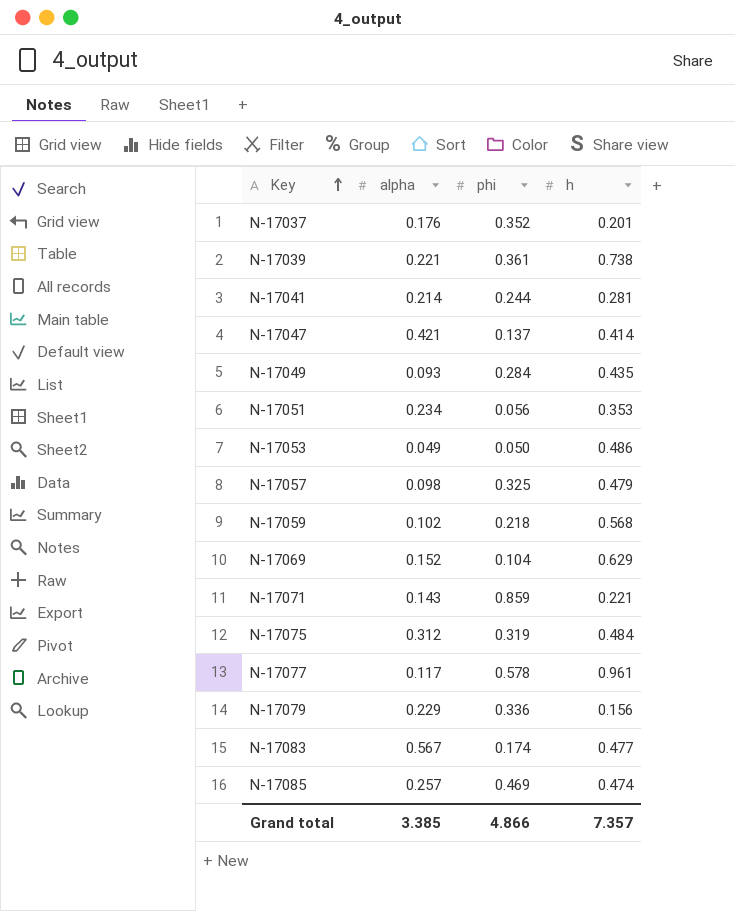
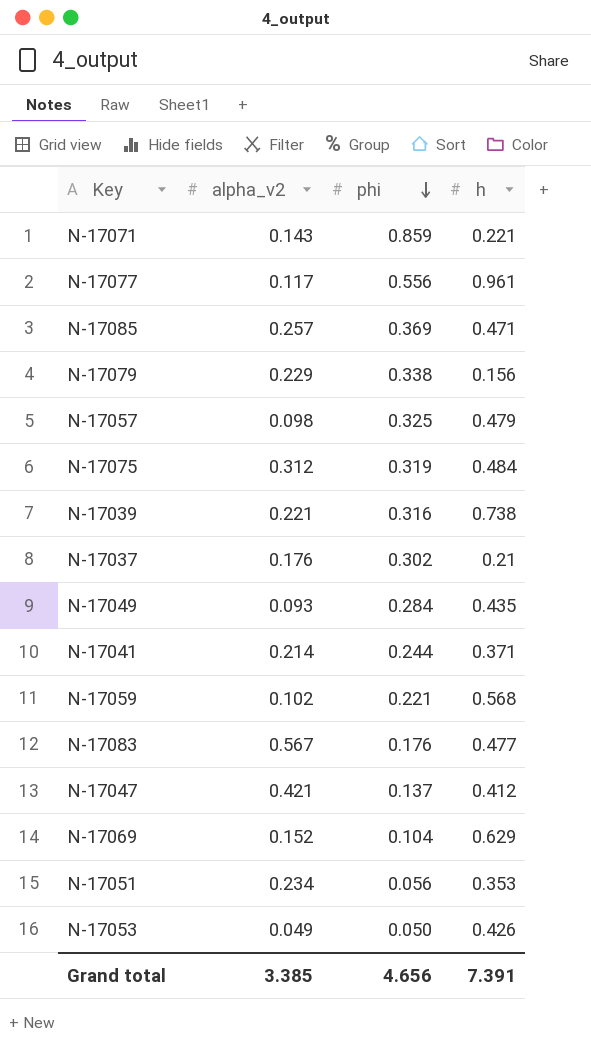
row order: Key ascending -> phi descending
column name: alpha -> alpha_v2
N-17077 | phi: 0.578 -> 0.556
N-17085 | phi: 0.469 -> 0.369
N-17085 | h: 0.474 -> 0.471
N-17079 | phi: 0.336 -> 0.338
N-17039 | phi: 0.361 -> 0.316
N-17037 | phi: 0.352 -> 0.302
N-17037 | h: 0.201 -> 0.21
N-17041 | h: 0.281 -> 0.371
N-17059 | phi: 0.218 -> 0.221
N-17083 | phi: 0.174 -> 0.176
N-17047 | h: 0.414 -> 0.412
N-17053 | h: 0.486 -> 0.426
Grand total | phi: 4.866 -> 4.656
Grand total | h: 7.357 -> 7.391

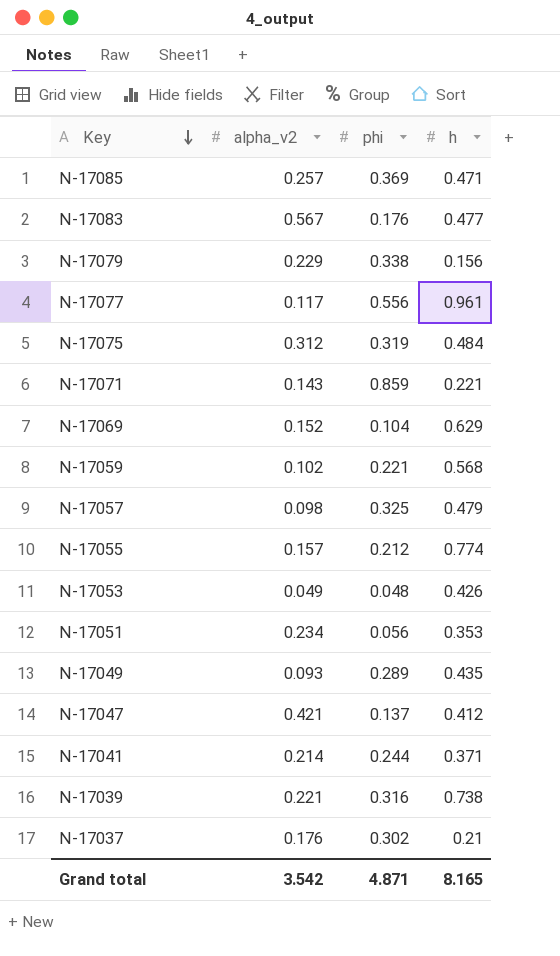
row order: phi descending -> Key descending
row N-17055: none -> 0.157 | 0.212 | 0.774
N-17053 | phi: 0.050 -> 0.048
N-17049 | phi: 0.284 -> 0.289
Grand total | alpha_v2: 3.385 -> 3.542
Grand total | phi: 4.656 -> 4.871
Grand total | h: 7.391 -> 8.165

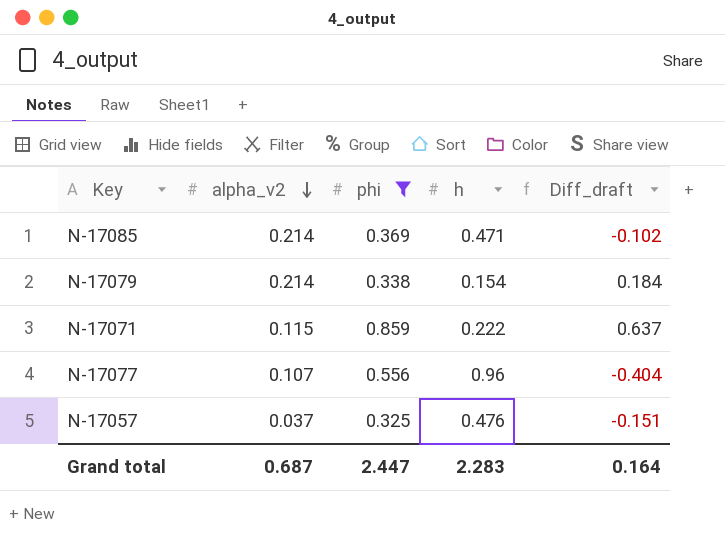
filter: none -> phi >= 0.325
row order: Key descending -> alpha_v2 descending
column Diff_draft | formula: none -> [phi] - [h]
N-17085 | alpha_v2: 0.257 -> 0.214
N-17079 | alpha_v2: 0.229 -> 0.214
N-17079 | h: 0.156 -> 0.154
N-17071 | alpha_v2: 0.143 -> 0.115
N-17071 | h: 0.221 -> 0.222
N-17077 | alpha_v2: 0.117 -> 0.107
N-17077 | h: 0.961 -> 0.96
N-17057 | alpha_v2: 0.098 -> 0.037
N-17057 | h: 0.479 -> 0.476
Grand total | alpha_v2: 3.542 -> 0.687
Grand total | phi: 4.871 -> 2.447
Grand total | h: 8.165 -> 2.283

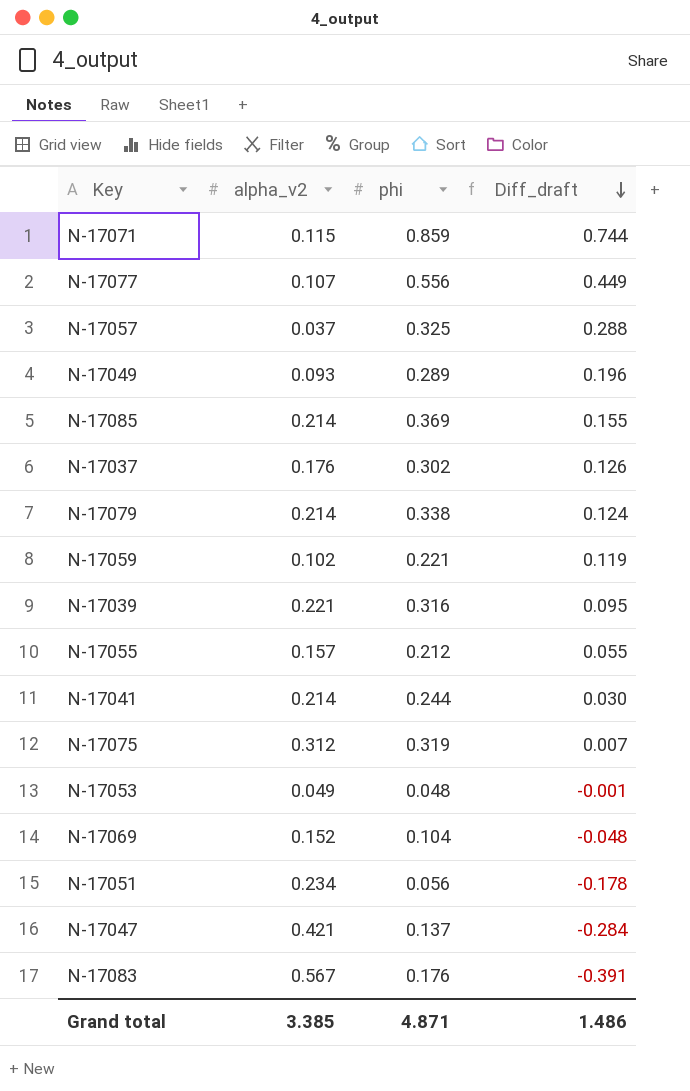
filter: phi >= 0.325 -> none
row order: alpha_v2 descending -> Diff_draft descending
column h | position: 4 -> none
column Diff_draft | formula: [phi] - [h] -> [phi] - [alpha_v2]
Grand total | alpha_v2: 0.687 -> 3.385
Grand total | phi: 2.447 -> 4.871
Grand total | Diff_draft: 0.164 -> 1.486

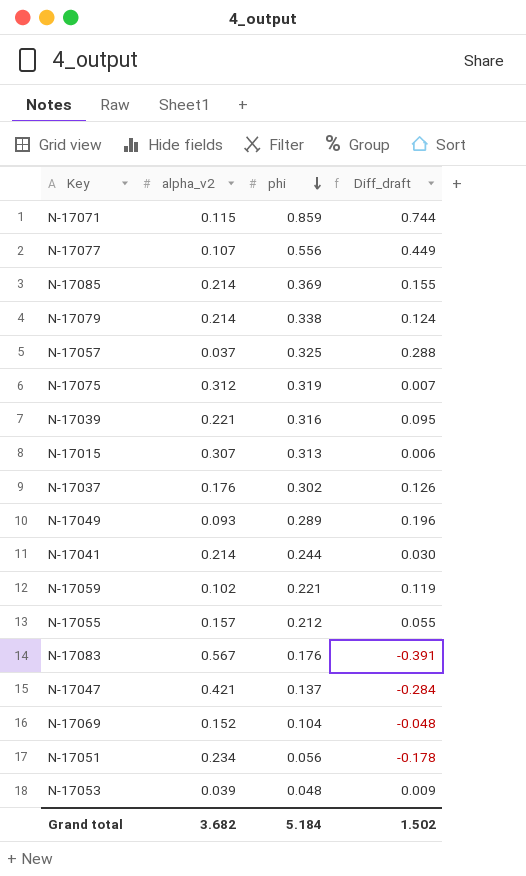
row order: Diff_draft descending -> phi descending
row N-17015: none -> 0.307 | 0.313 | 0.006
N-17053 | alpha_v2: 0.049 -> 0.039
N-17053 | Diff_draft: -0.001 -> 0.009
Grand total | alpha_v2: 3.385 -> 3.682
Grand total | phi: 4.871 -> 5.184
Grand total | Diff_draft: 1.486 -> 1.502

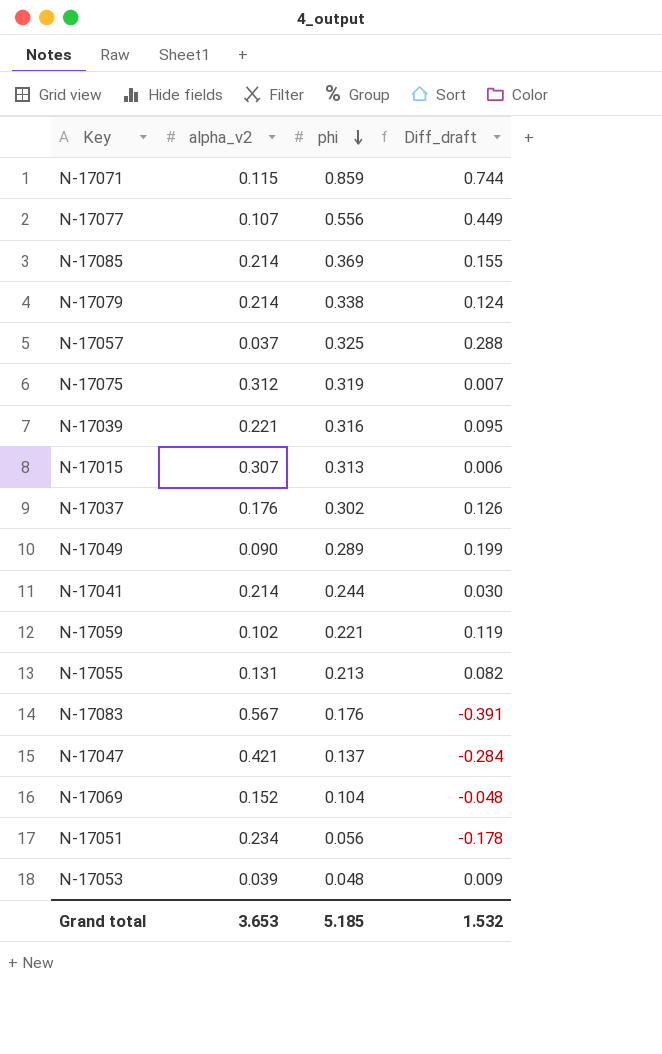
N-17049 | alpha_v2: 0.093 -> 0.090
N-17049 | Diff_draft: 0.196 -> 0.199
N-17055 | alpha_v2: 0.157 -> 0.131
N-17055 | phi: 0.212 -> 0.213
N-17055 | Diff_draft: 0.055 -> 0.082
Grand total | alpha_v2: 3.682 -> 3.653
Grand total | phi: 5.184 -> 5.185
Grand total | Diff_draft: 1.502 -> 1.532

